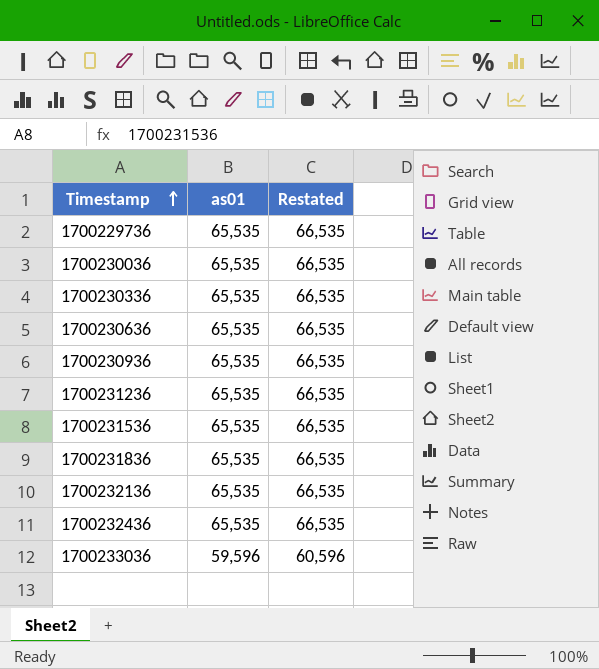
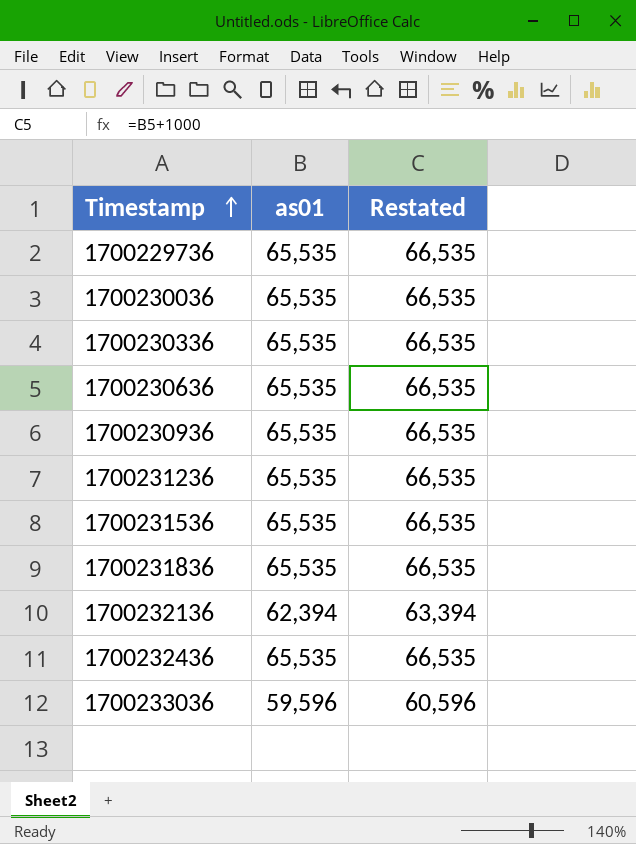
1700232136 | as01: 65,535 -> 62,394
1700232136 | Restated: 66,535 -> 63,394

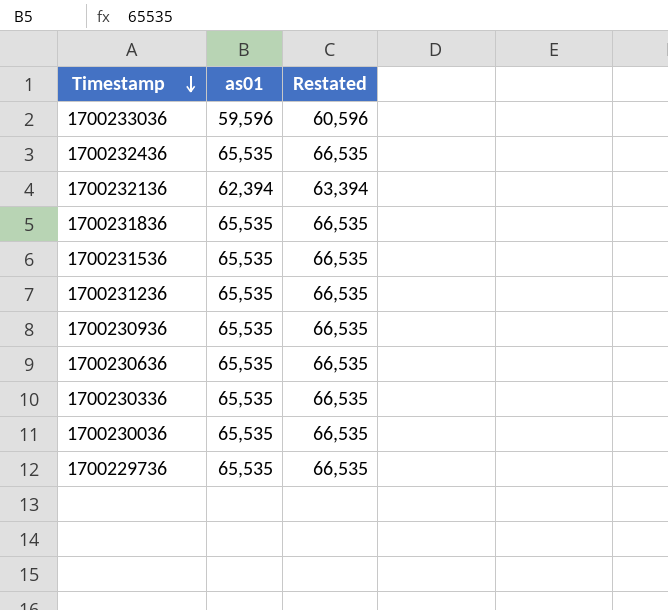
row order: Timestamp ascending -> Timestamp descending

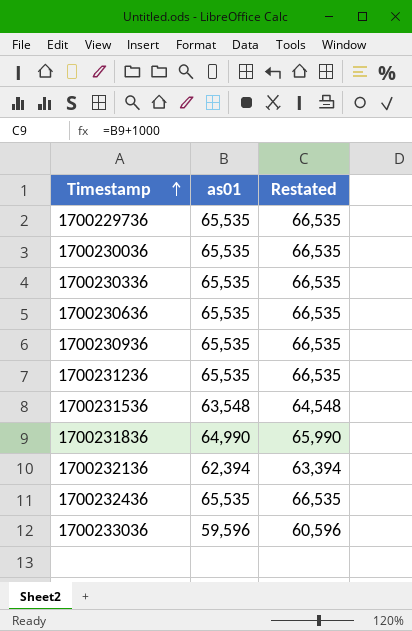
row order: Timestamp descending -> Timestamp ascending
1700231536 | as01: 65,535 -> 63,548
1700231536 | Restated: 66,535 -> 64,548
1700231836 | as01: 65,535 -> 64,990
1700231836 | Restated: 66,535 -> 65,990

